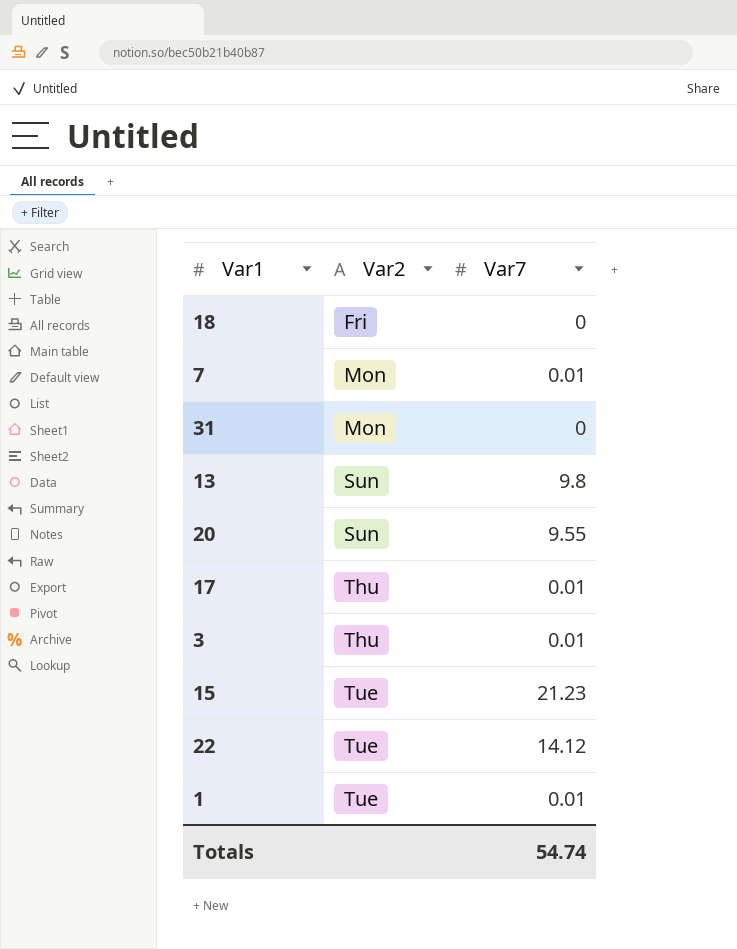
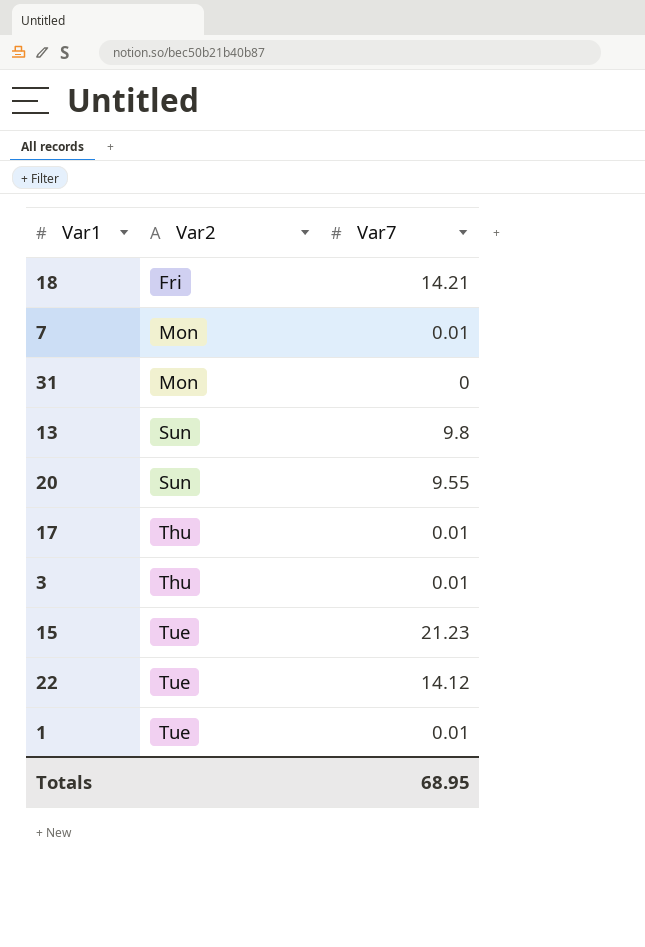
18 | Var7: 0 -> 14.21
Totals | Var7: 54.74 -> 68.95

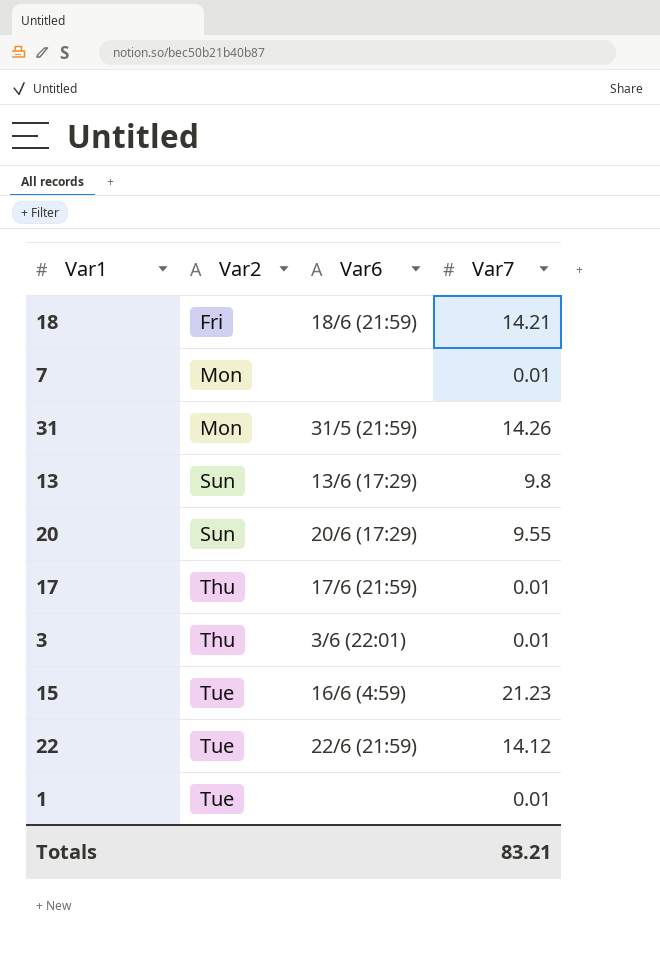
column Var6 | position: none -> 3
31 | Var7: 0 -> 14.26
Totals | Var7: 68.95 -> 83.21

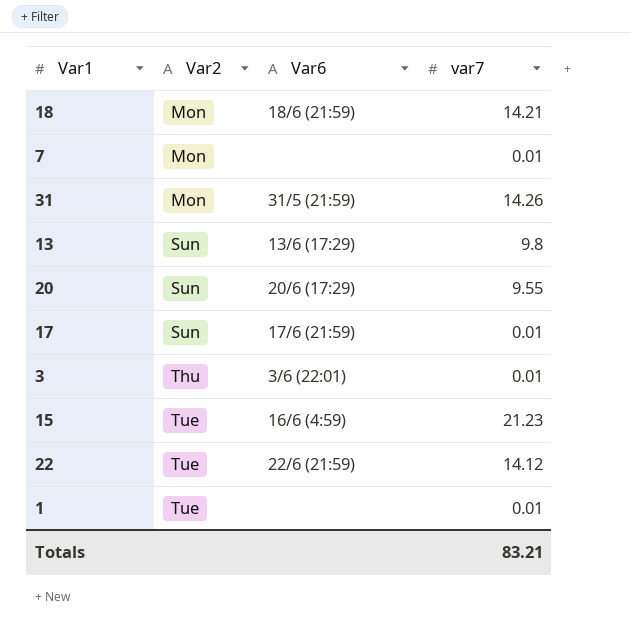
column name: Var7 -> var7
18 | Var2: Fri -> Mon
17 | Var2: Thu -> Sun

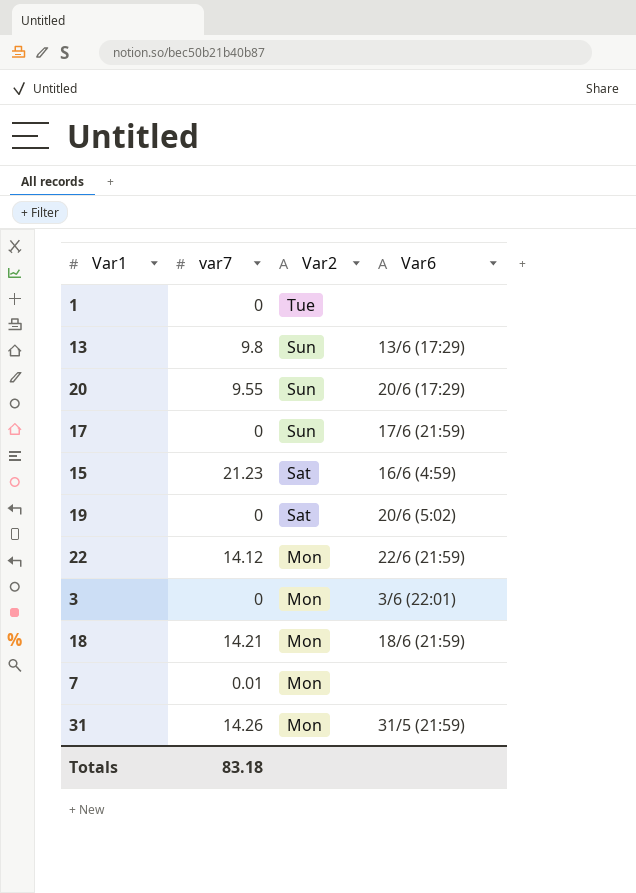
row order: Var2 ascending -> Var2 descending
column var7 | position: 4 -> 2
1 | var7: 0.01 -> 0
17 | var7: 0.01 -> 0
15 | Var2: Tue -> Sat
row 19: none -> 0 | Sat | 20/6 (5:02)
22 | Var2: Tue -> Mon
3 | var7: 0.01 -> 0
3 | Var2: Thu -> Mon
Totals | var7: 83.21 -> 83.18

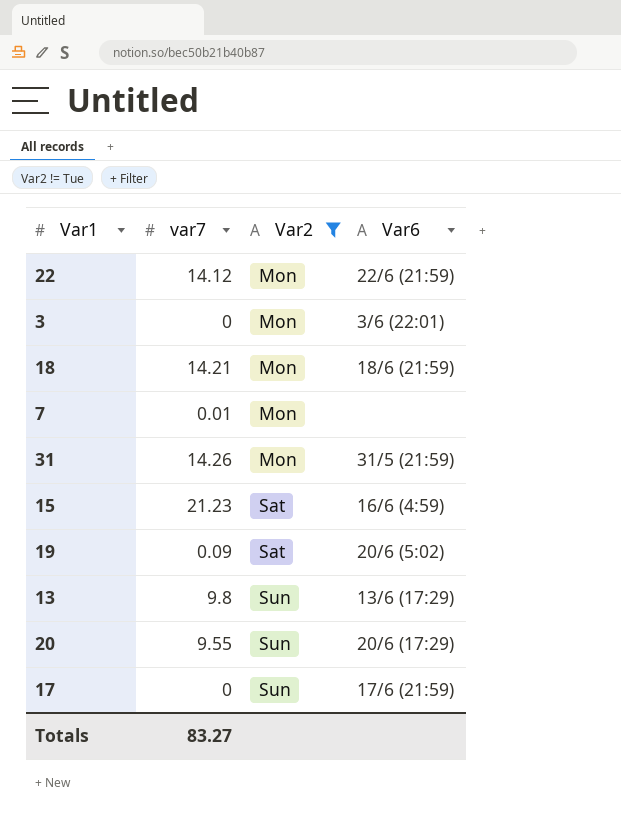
filter: none -> Var2 != Tue
row order: Var2 descending -> Var2 ascending
19 | var7: 0 -> 0.09
Totals | var7: 83.18 -> 83.27

